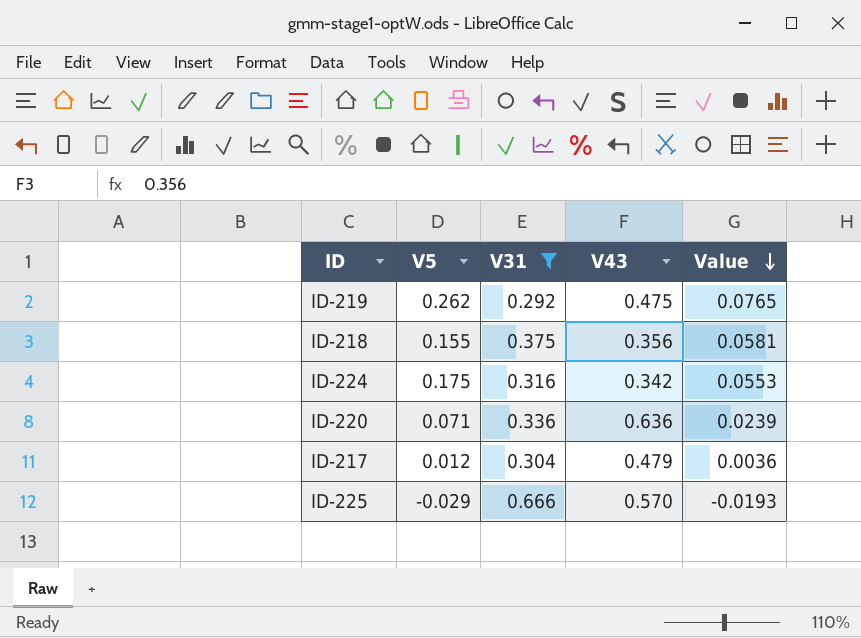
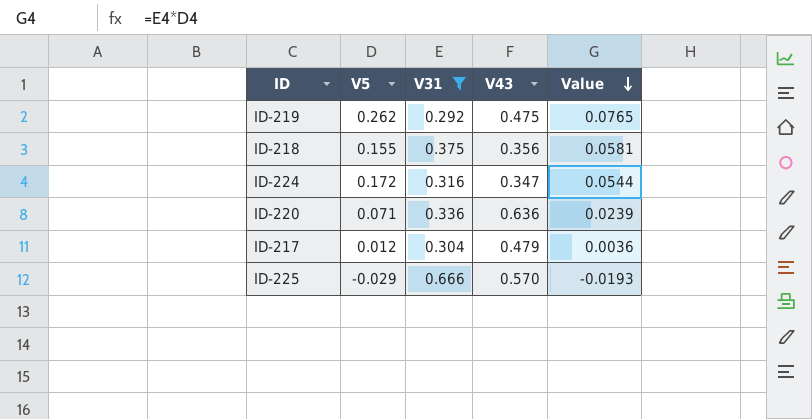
ID-224 | V5: 0.175 -> 0.172
ID-224 | V43: 0.342 -> 0.347
ID-224 | Value: 0.0553 -> 0.0544

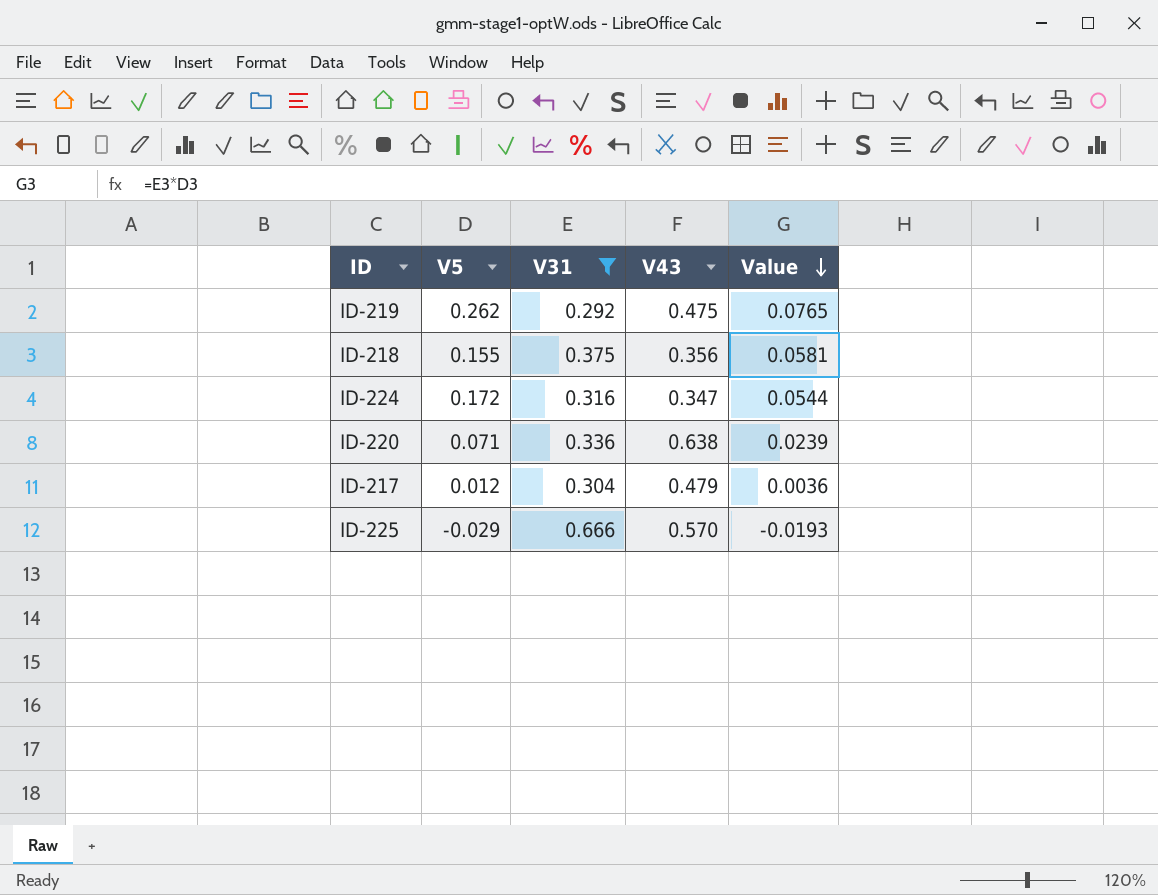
ID-220 | V43: 0.636 -> 0.638

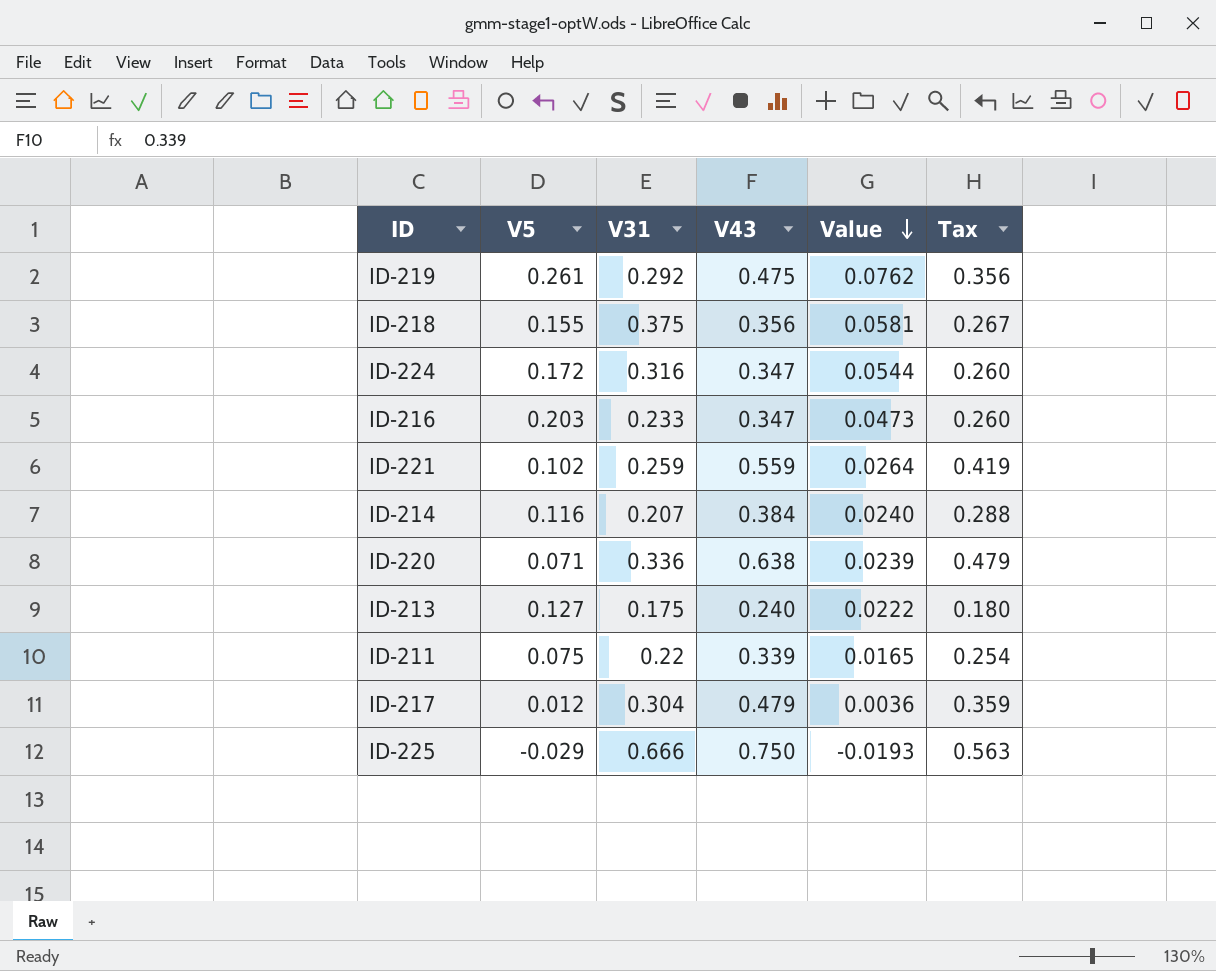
filter: V31 >= 0.292 -> none
column Tax | formula: none -> [V43] * 0.75
ID-219 | V5: 0.262 -> 0.261
ID-219 | Value: 0.0765 -> 0.0762
ID-225 | V43: 0.570 -> 0.750

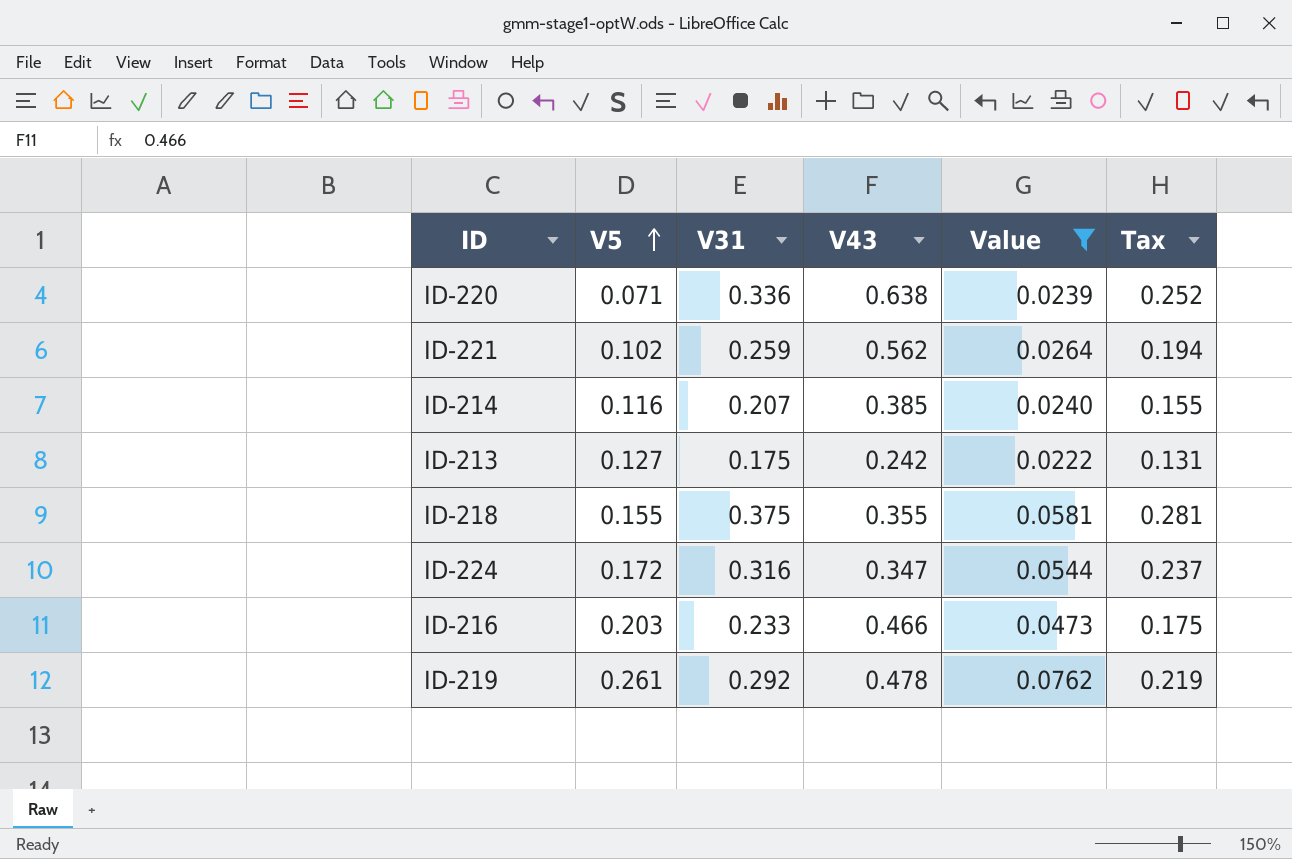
filter: none -> Value >= 0.0222
row order: Value descending -> V5 ascending
column Tax | formula: [V43] * 0.75 -> [V31] * 0.75
ID-221 | V43: 0.559 -> 0.562
ID-214 | V43: 0.384 -> 0.385
ID-213 | V43: 0.240 -> 0.242
ID-218 | V43: 0.356 -> 0.355
ID-216 | V43: 0.347 -> 0.466
ID-219 | V43: 0.475 -> 0.478

